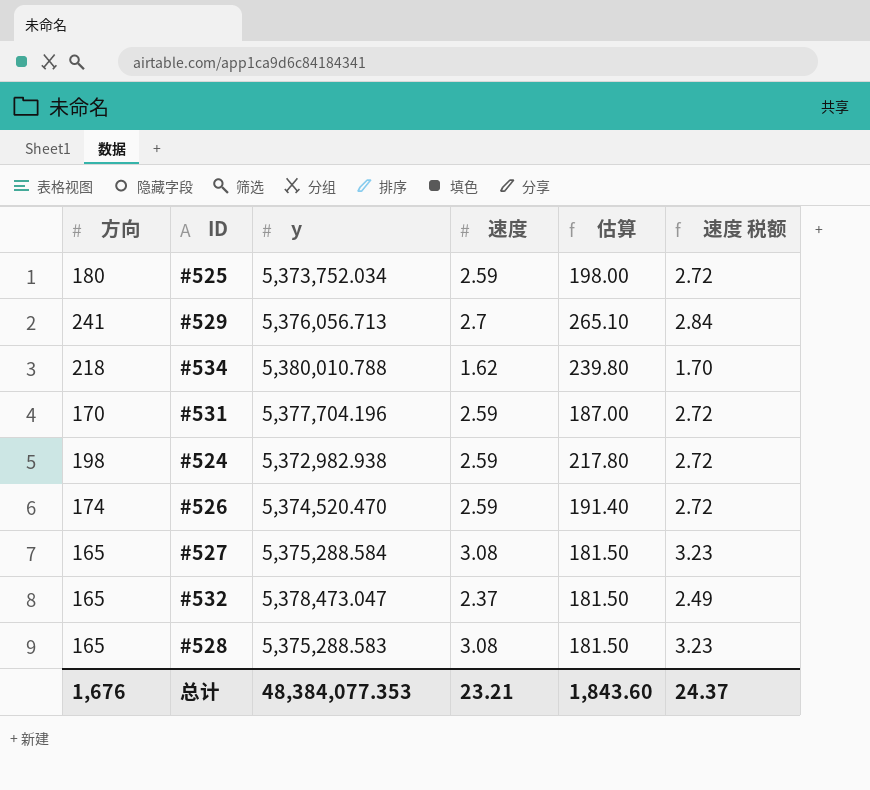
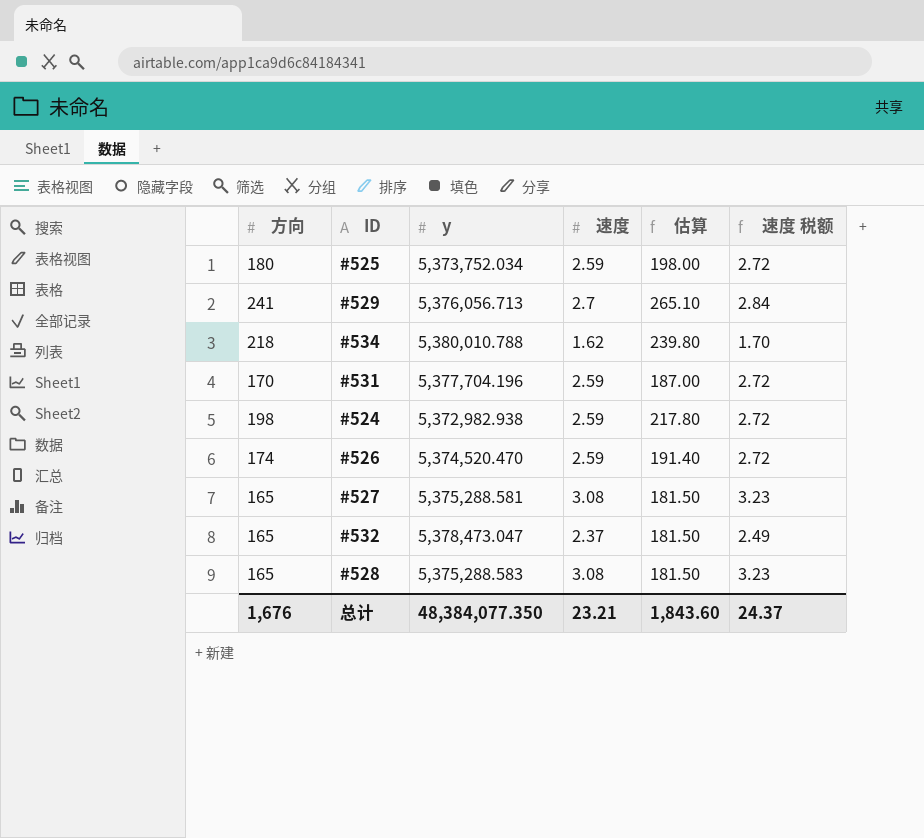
#527 | y: 5,375,288.584 -> 5,375,288.581
总计 | y: 48,384,077.353 -> 48,384,077.350

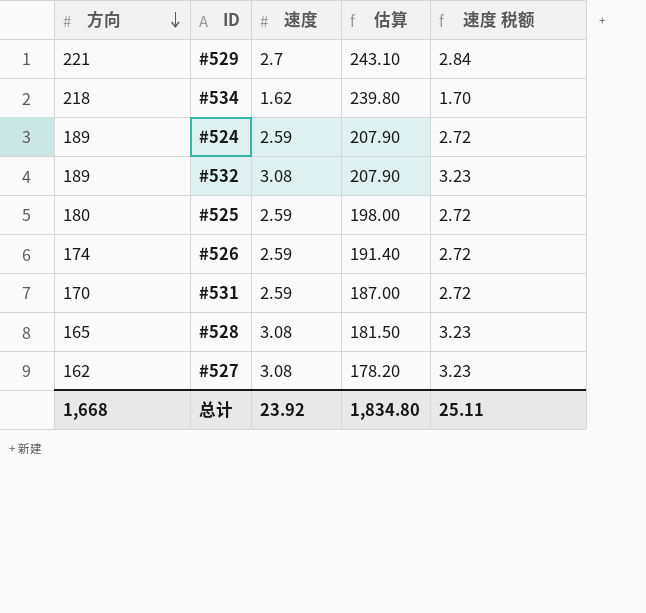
row order: none -> 方向 descending
column y | position: 3 -> none
#529 | 方向: 241 -> 221
#529 | 估算: 265.10 -> 243.10
#524 | 方向: 198 -> 189
#524 | 估算: 217.80 -> 207.90
#532 | 方向: 165 -> 189
#532 | 速度: 2.37 -> 3.08
#532 | 估算: 181.50 -> 207.90
#532 | 速度 税额: 2.49 -> 3.23
#527 | 方向: 165 -> 162
#527 | 估算: 181.50 -> 178.20
总计 | 方向: 1,676 -> 1,668
总计 | 速度: 23.21 -> 23.92
总计 | 估算: 1,843.60 -> 1,834.80
总计 | 速度 税额: 24.37 -> 25.11

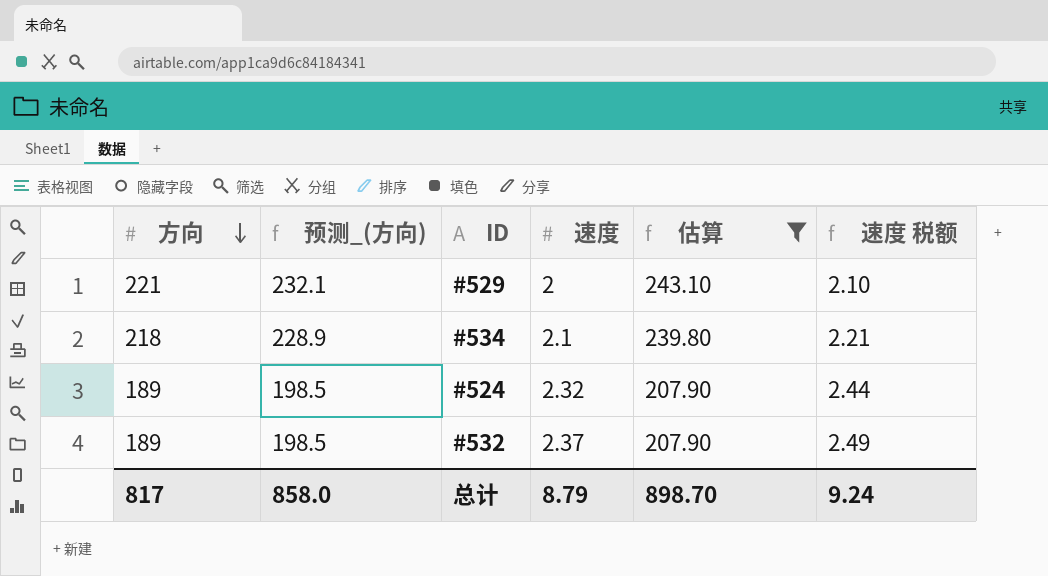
filter: none -> 估算 >= 207.90
column 预测_(方向) | formula: none -> [方向] * 1.05
#529 | 速度: 2.7 -> 2
#529 | 速度 税额: 2.84 -> 2.10
#534 | 速度: 1.62 -> 2.1
#534 | 速度 税额: 1.70 -> 2.21
#524 | 速度: 2.59 -> 2.32
#524 | 速度 税额: 2.72 -> 2.44
#532 | 速度: 3.08 -> 2.37
#532 | 速度 税额: 3.23 -> 2.49
总计 | 方向: 1,668 -> 817
总计 | 速度: 23.92 -> 8.79
总计 | 估算: 1,834.80 -> 898.70
总计 | 速度 税额: 25.11 -> 9.24

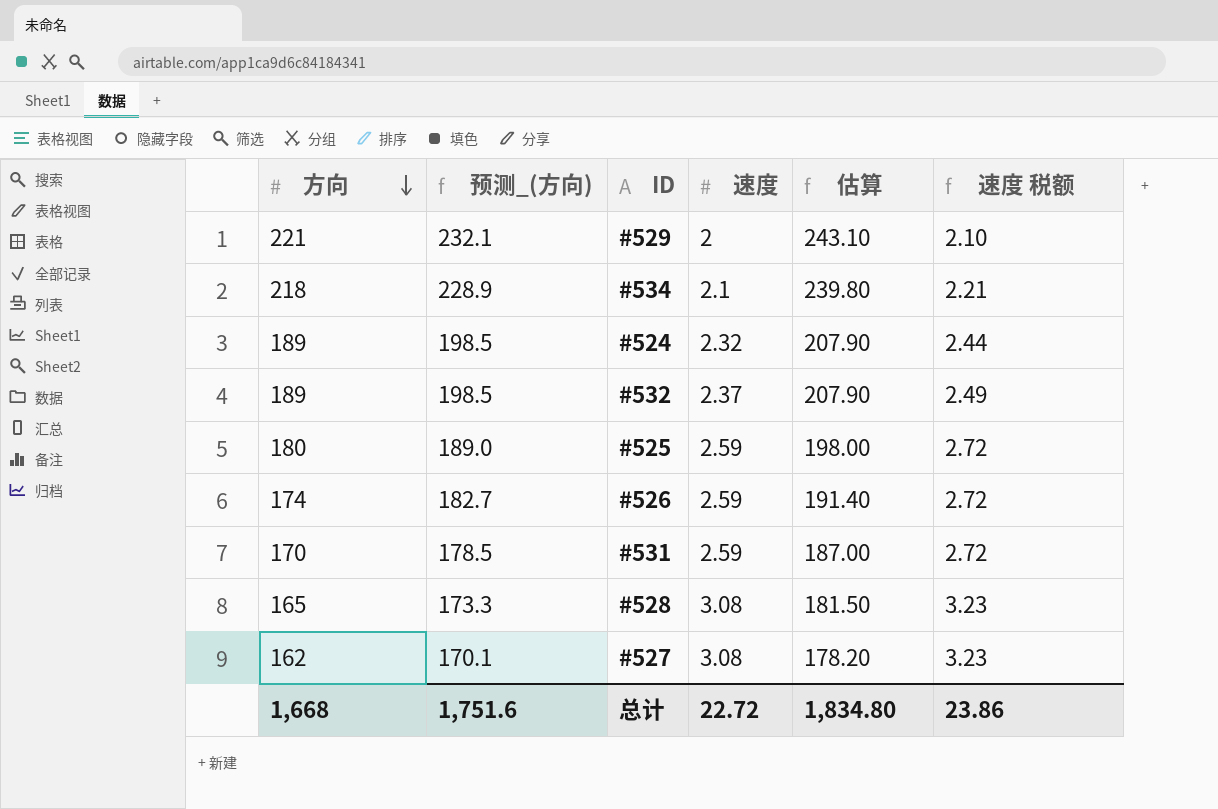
filter: 估算 >= 207.90 -> none
总计 | 方向: 817 -> 1,668
总计 | 预测_(方向): 858.0 -> 1,751.6
总计 | 速度: 8.79 -> 22.72
总计 | 估算: 898.70 -> 1,834.80
总计 | 速度 税额: 9.24 -> 23.86

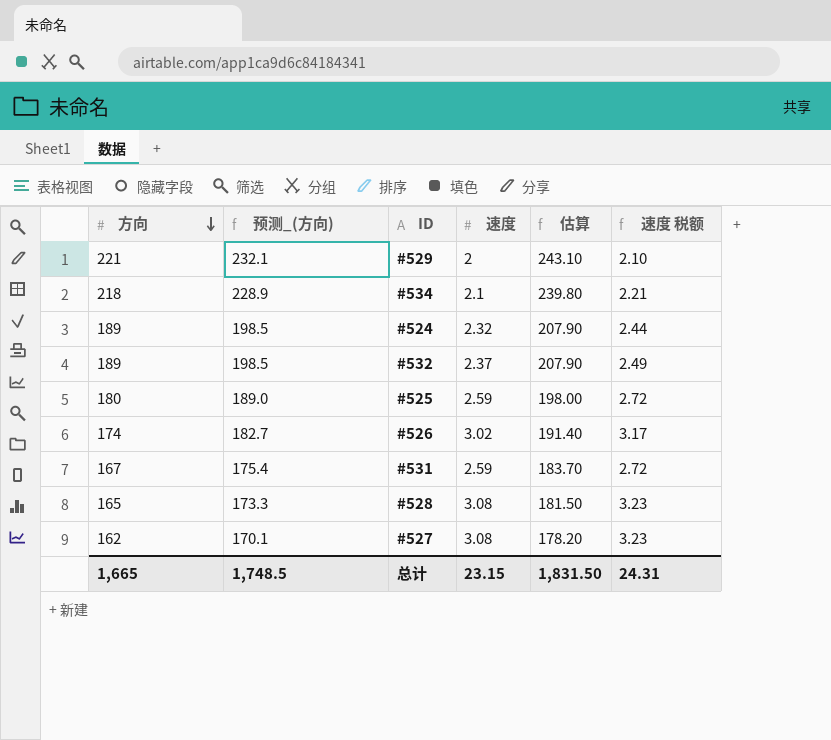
#526 | 速度: 2.59 -> 3.02
#526 | 速度 税额: 2.72 -> 3.17
#531 | 方向: 170 -> 167
#531 | 预测_(方向): 178.5 -> 175.4
#531 | 估算: 187.00 -> 183.70
总计 | 方向: 1,668 -> 1,665
总计 | 预测_(方向): 1,751.6 -> 1,748.5
总计 | 速度: 22.72 -> 23.15
总计 | 估算: 1,834.80 -> 1,831.50
总计 | 速度 税额: 23.86 -> 24.31

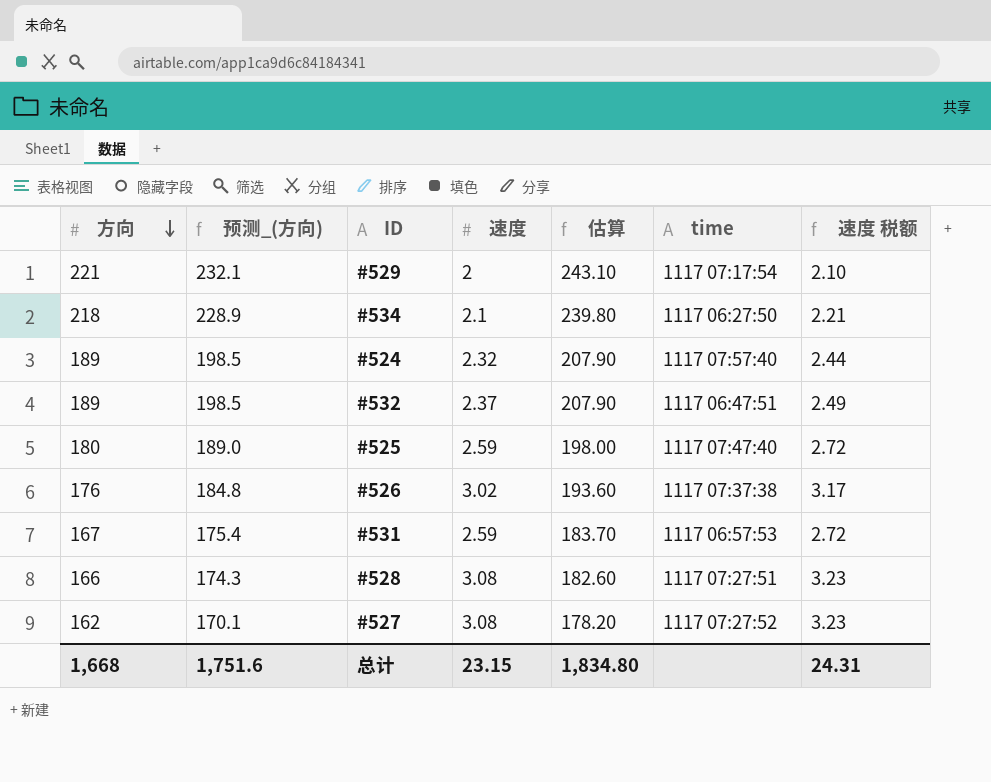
column time | position: none -> 6
#526 | 方向: 174 -> 176
#526 | 预测_(方向): 182.7 -> 184.8
#526 | 估算: 191.40 -> 193.60
#528 | 方向: 165 -> 166
#528 | 预测_(方向): 173.3 -> 174.3
#528 | 估算: 181.50 -> 182.60
总计 | 方向: 1,665 -> 1,668
总计 | 预测_(方向): 1,748.5 -> 1,751.6
总计 | 估算: 1,831.50 -> 1,834.80

